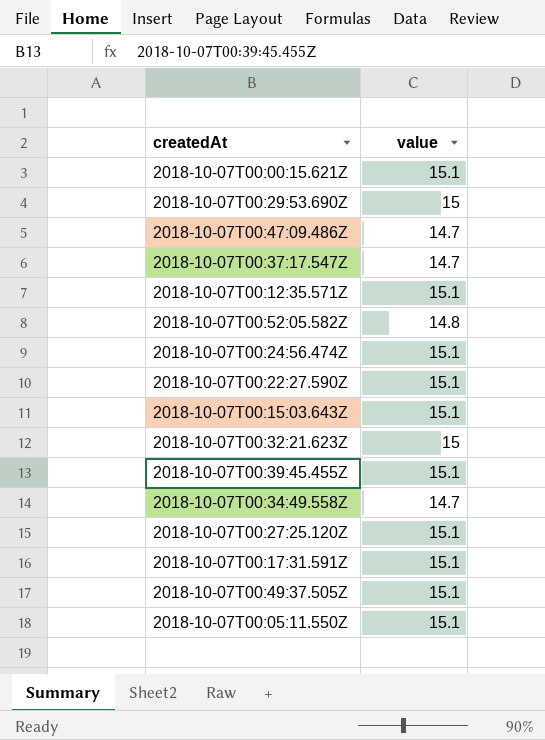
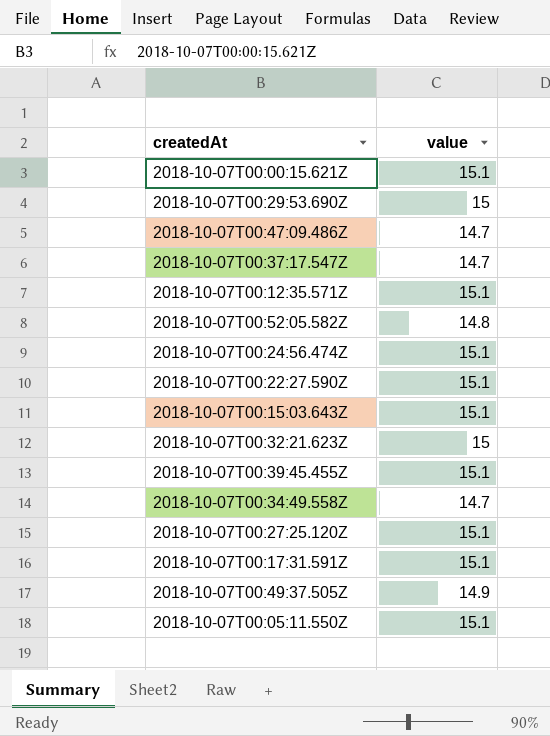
2018-10-07T00:49:37.505Z | value: 15.1 -> 14.9

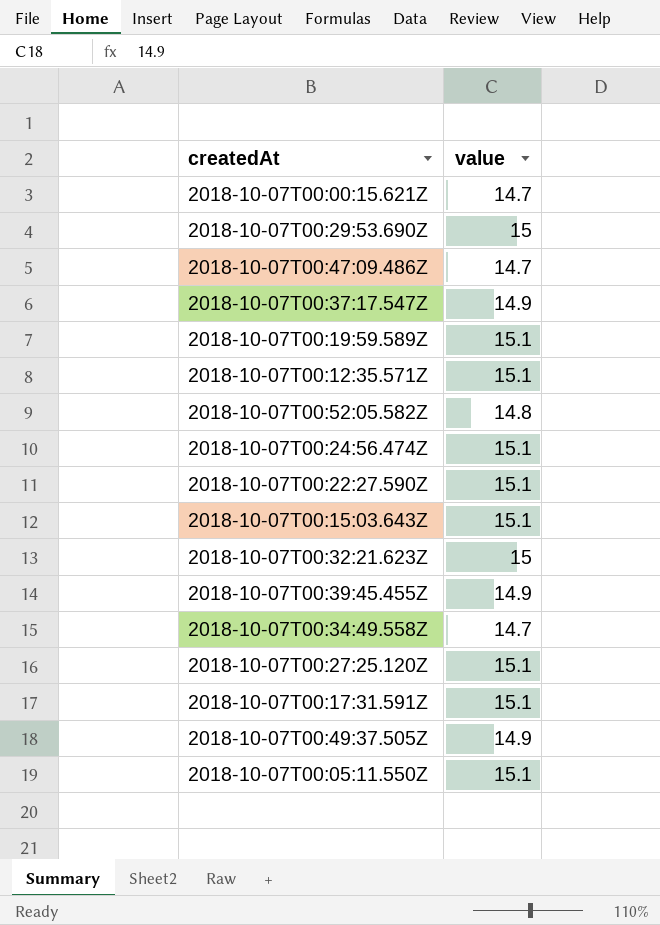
2018-10-07T00:00:15.621Z | value: 15.1 -> 14.7
2018-10-07T00:37:17.547Z | value: 14.7 -> 14.9
row 2018-10-07T00:19:59.589Z: none -> 15.1
2018-10-07T00:39:45.455Z | value: 15.1 -> 14.9

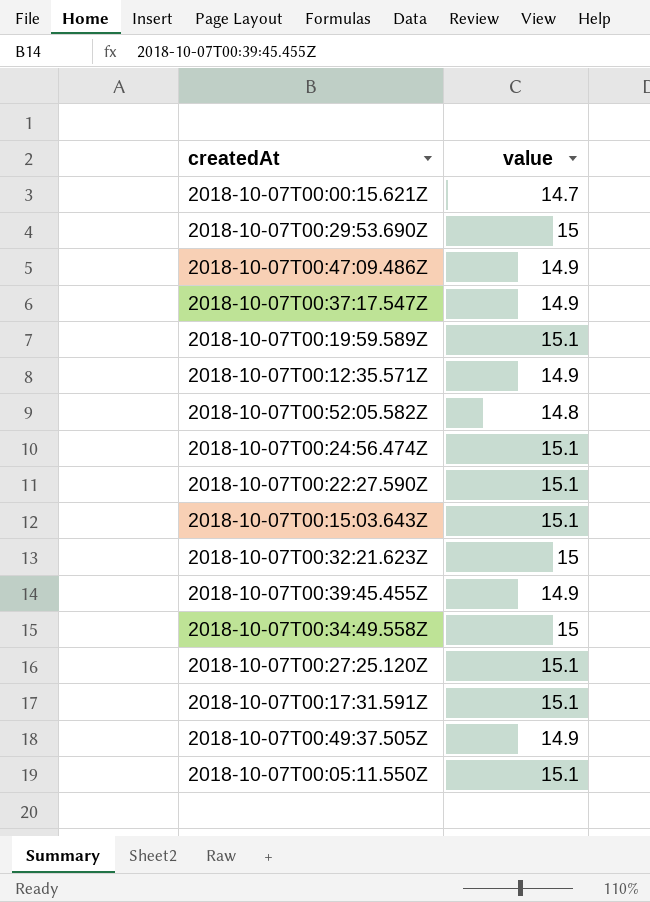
2018-10-07T00:47:09.486Z | value: 14.7 -> 14.9
2018-10-07T00:12:35.571Z | value: 15.1 -> 14.9
2018-10-07T00:34:49.558Z | value: 14.7 -> 15

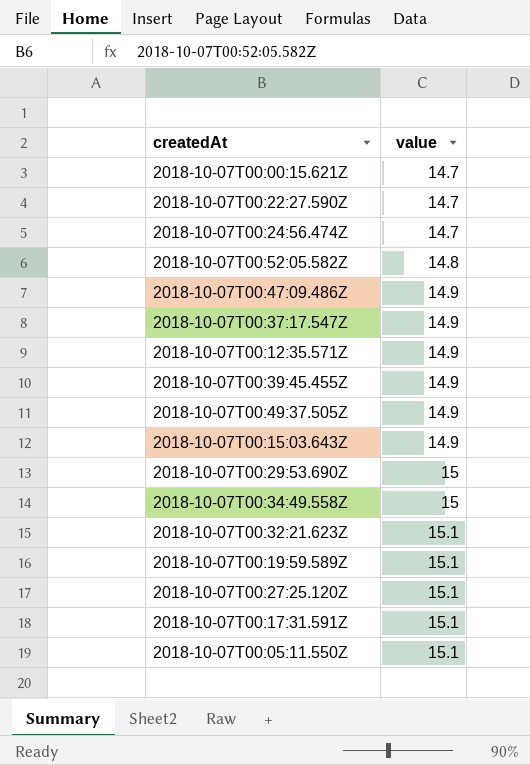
row order: none -> value ascending
2018-10-07T00:22:27.590Z | value: 15.1 -> 14.7
2018-10-07T00:24:56.474Z | value: 15.1 -> 14.7
2018-10-07T00:15:03.643Z | value: 15.1 -> 14.9
2018-10-07T00:32:21.623Z | value: 15 -> 15.1

